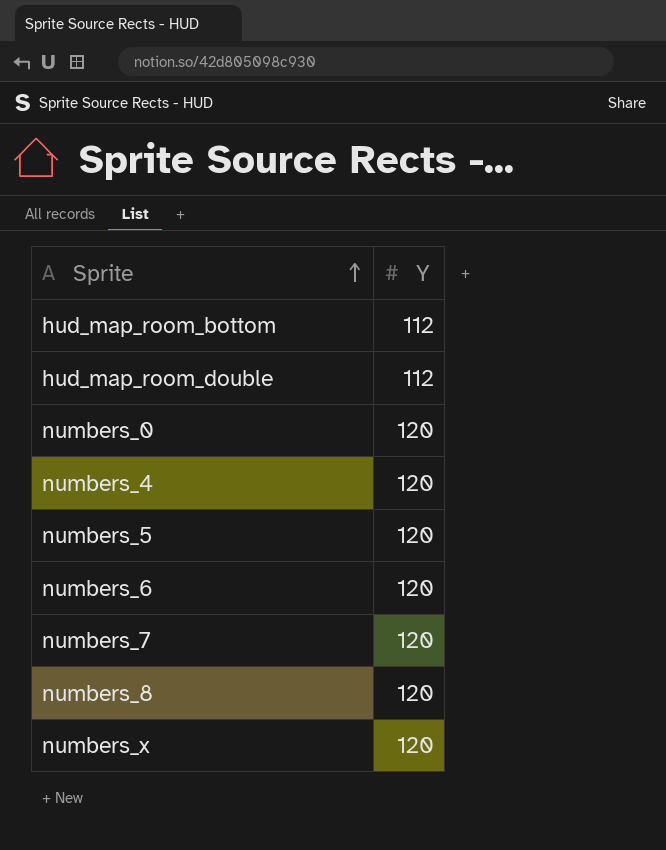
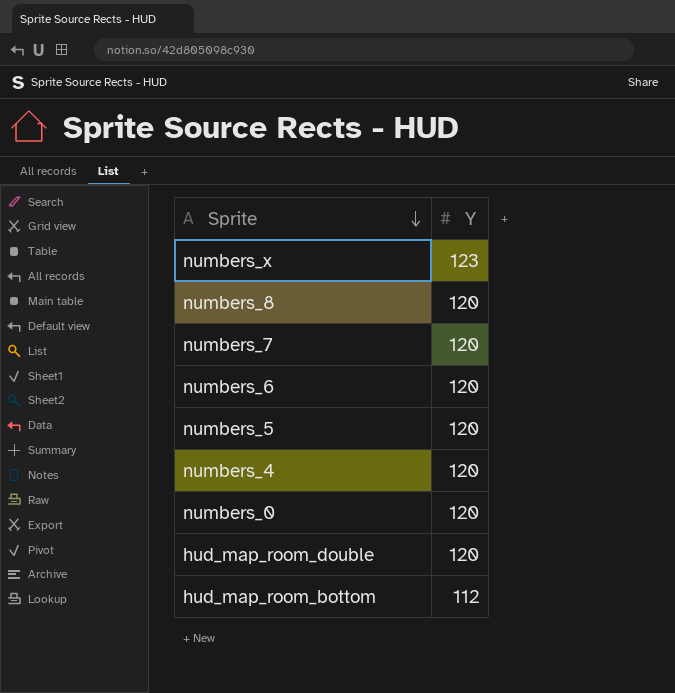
row order: Sprite ascending -> Sprite descending
numbers_x | Y: 120 -> 123
hud_map_room_double | Y: 112 -> 120

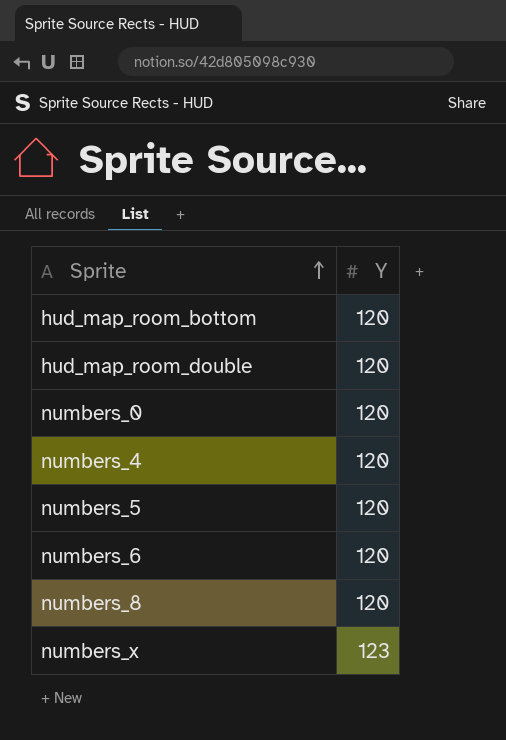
row order: Sprite descending -> Sprite ascending
row numbers_7: 120 -> none
hud_map_room_bottom | Y: 112 -> 120

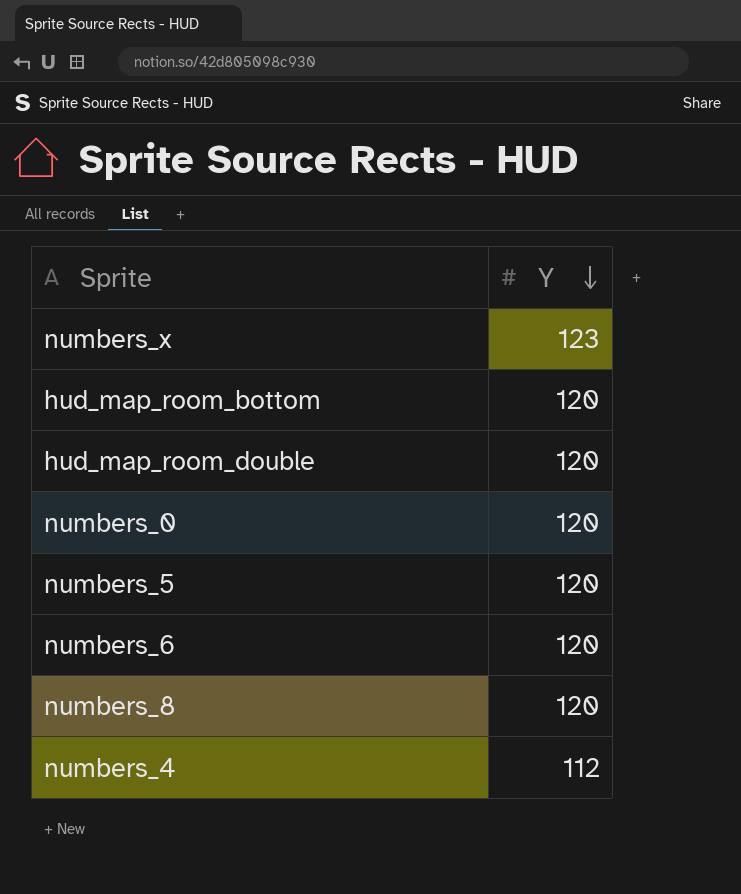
row order: Sprite ascending -> Y descending
numbers_4 | Y: 120 -> 112

